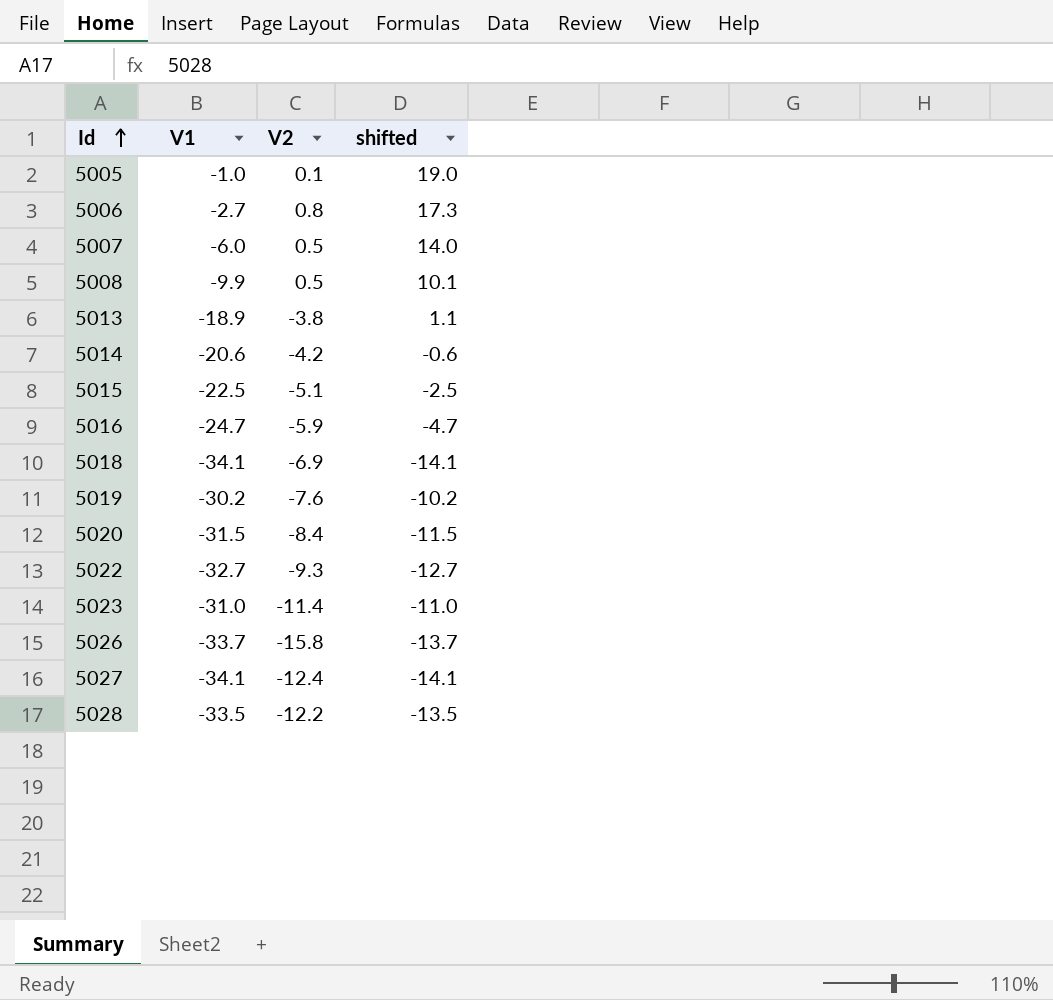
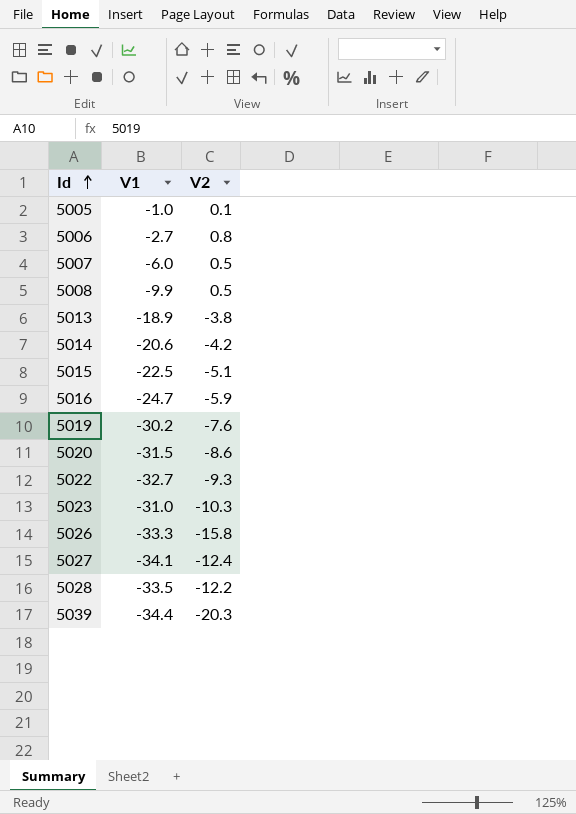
column shifted | formula: [V1] + 20 -> none
row 5018: -34.1 | -6.9 | -14.1 -> none
5020 | V2: -8.4 -> -8.6
5023 | V2: -11.4 -> -10.3
5026 | V1: -33.7 -> -33.3
row 5039: none -> -34.4 | -20.3

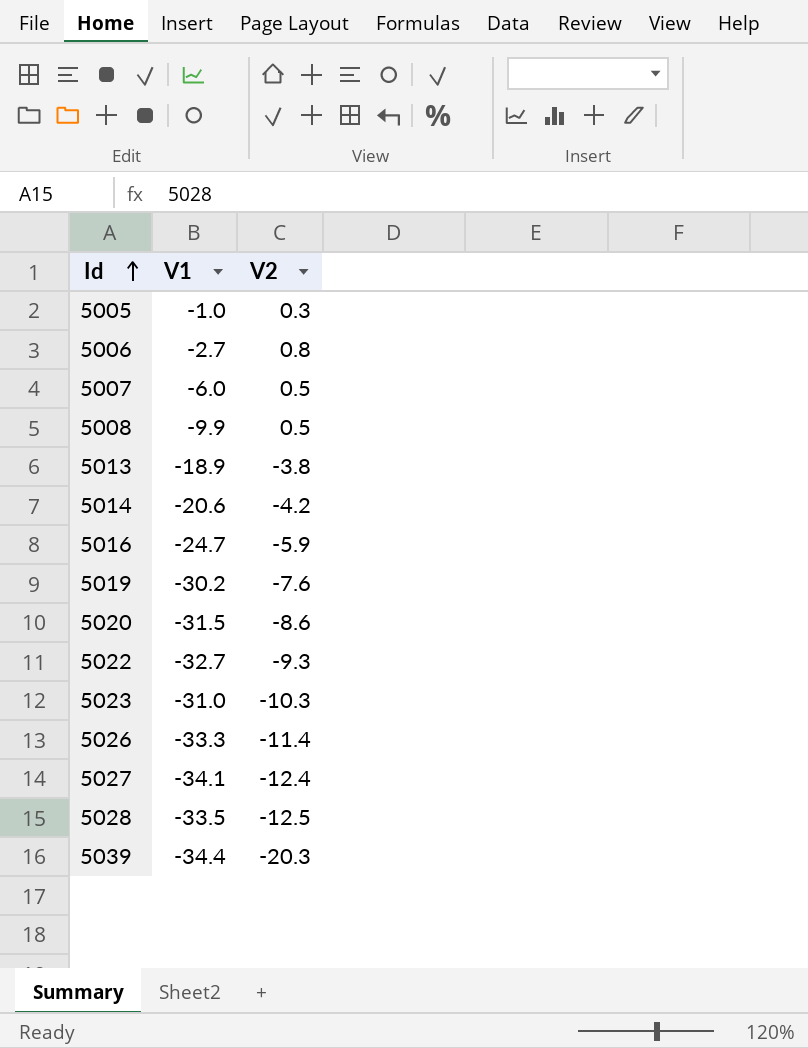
row 5015: -22.5 | -5.1 -> none
5005 | V2: 0.1 -> 0.3
5026 | V2: -15.8 -> -11.4
5028 | V2: -12.2 -> -12.5

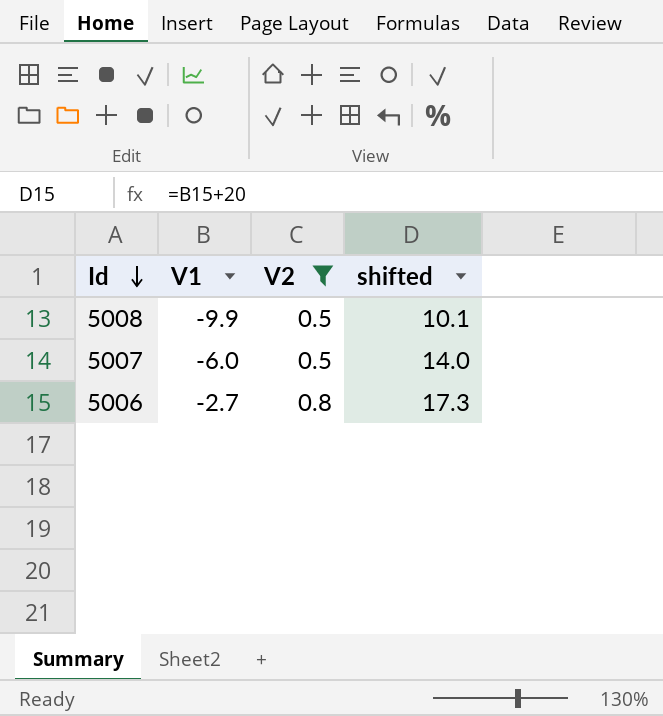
filter: none -> V2 >= 0.5
row order: Id ascending -> Id descending
column shifted | formula: none -> [V1] + 20

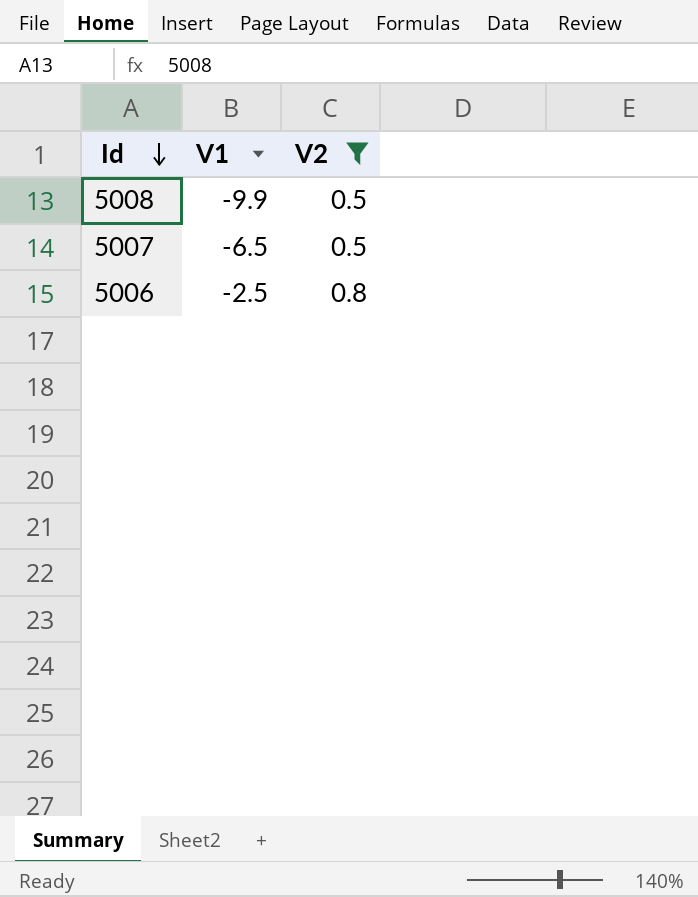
column shifted | formula: [V1] + 20 -> none
5007 | V1: -6.0 -> -6.5
5006 | V1: -2.7 -> -2.5

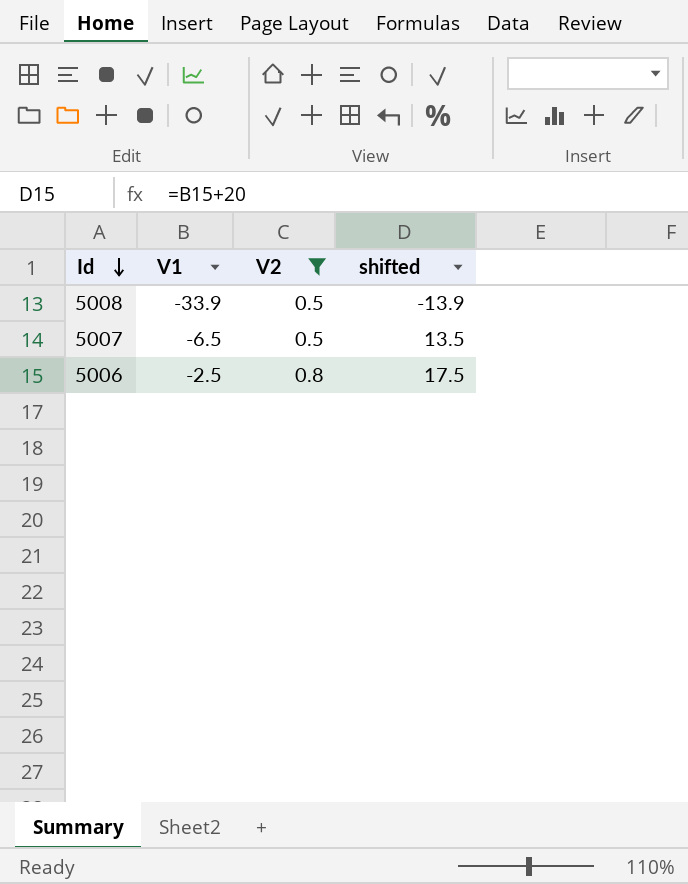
column shifted | formula: none -> [V1] + 20
5008 | V1: -9.9 -> -33.9

